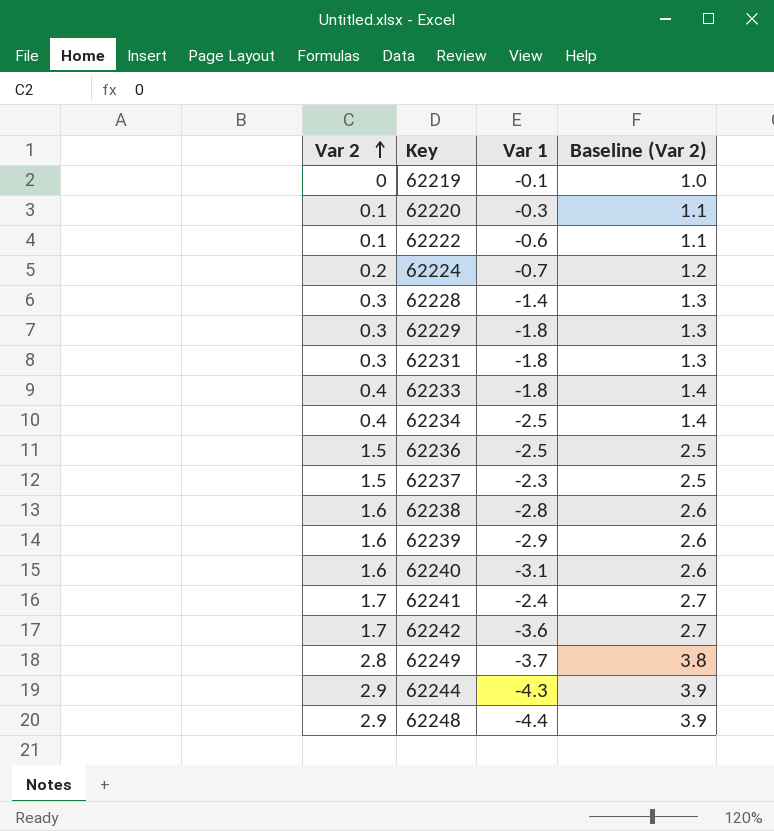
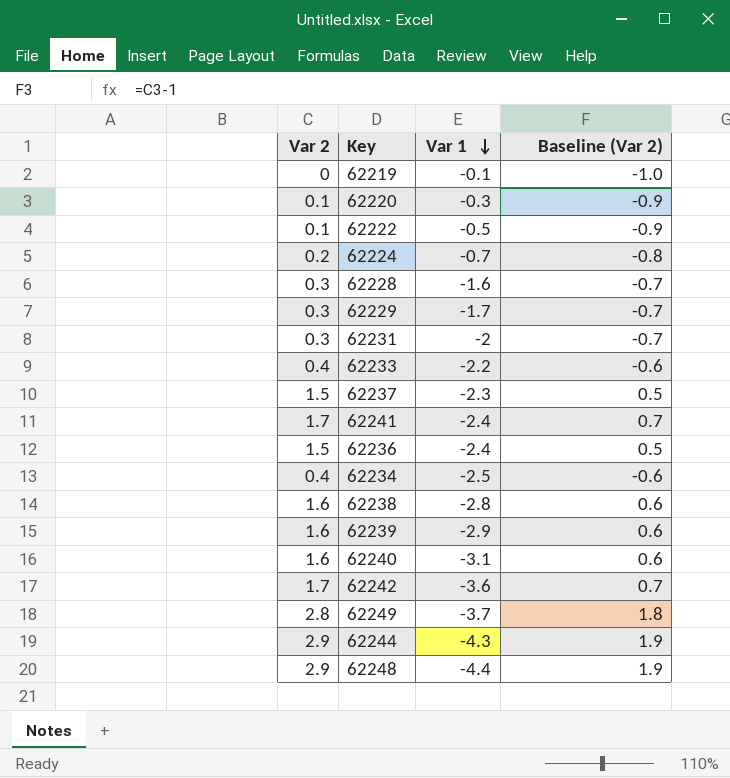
row order: Var 2 ascending -> Var 1 descending
column Baseline (Var 2) | formula: [Var 2] + 1 -> [Var 2] - 1
62222 | Var 1: -0.6 -> -0.5
62228 | Var 1: -1.4 -> -1.6
62229 | Var 1: -1.8 -> -1.7
62231 | Var 1: -1.8 -> -2
62233 | Var 1: -1.8 -> -2.2
62236 | Var 1: -2.5 -> -2.4

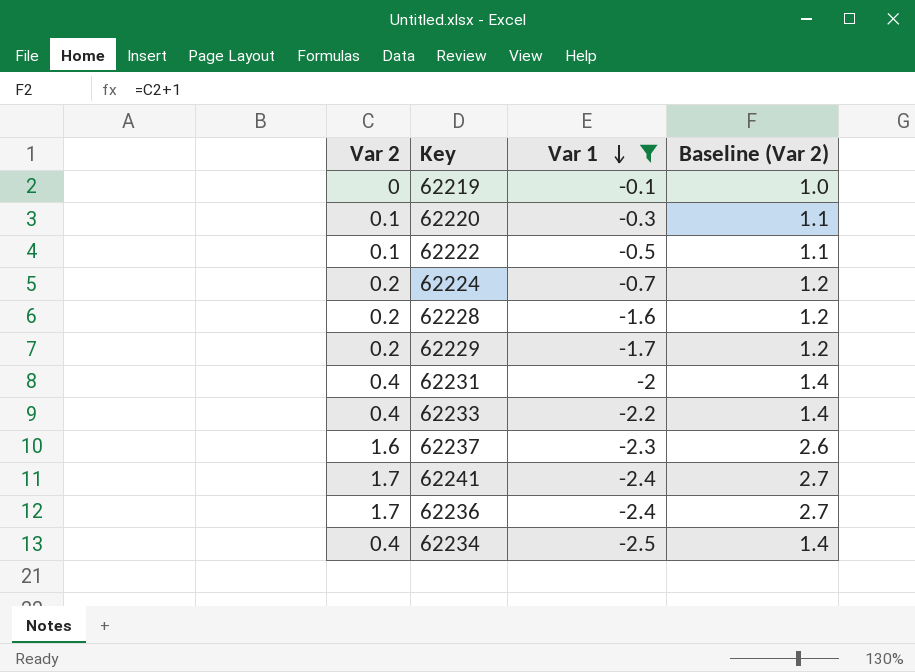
filter: none -> Var 1 >= -2.5
column Baseline (Var 2) | formula: [Var 2] - 1 -> [Var 2] + 1
62228 | Var 2: 0.3 -> 0.2
62229 | Var 2: 0.3 -> 0.2
62231 | Var 2: 0.3 -> 0.4
62237 | Var 2: 1.5 -> 1.6
62236 | Var 2: 1.5 -> 1.7

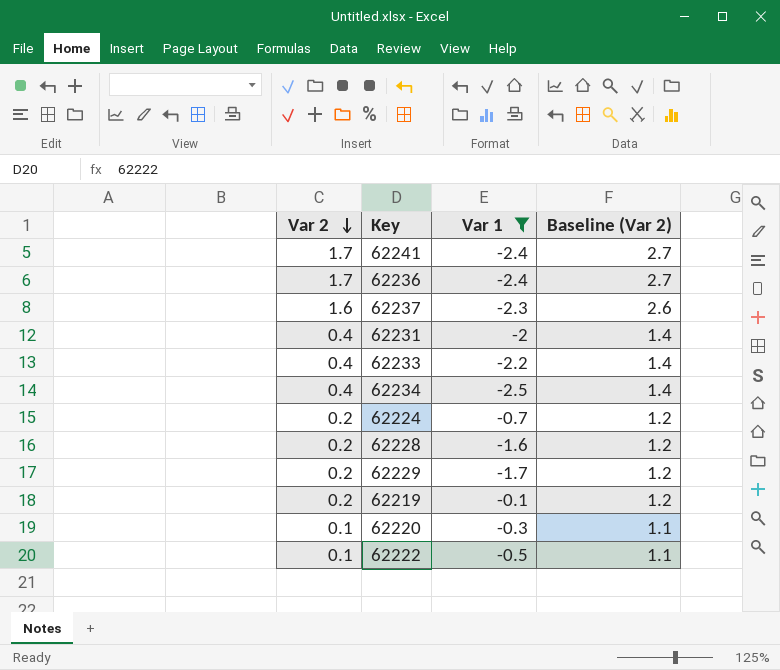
row order: Var 1 descending -> Var 2 descending
62219 | Var 2: 0 -> 0.2
62219 | Baseline (Var 2): 1.0 -> 1.2

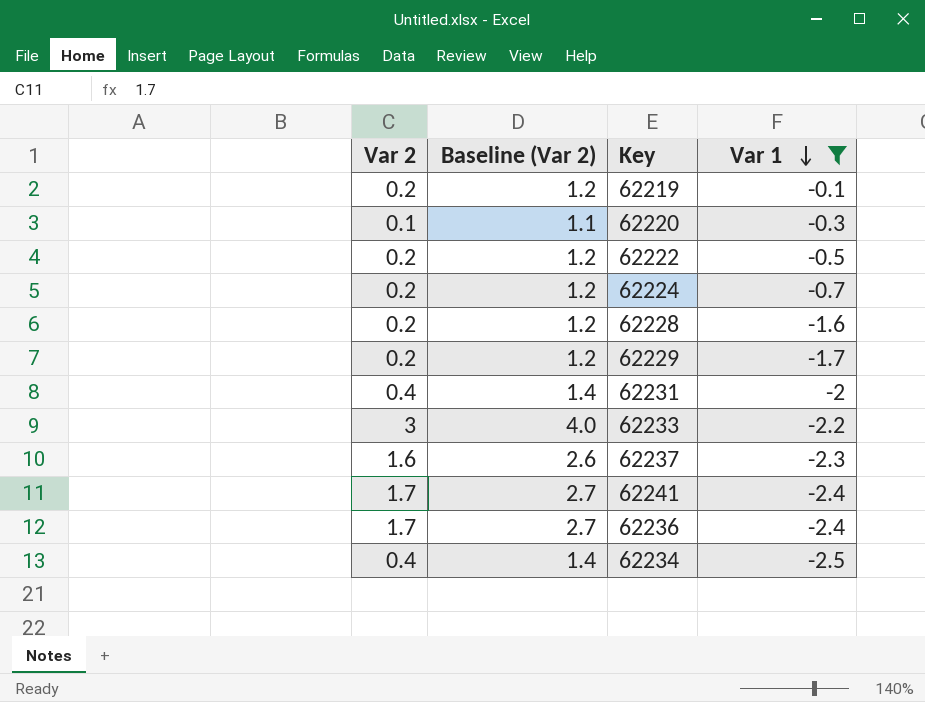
row order: Var 2 descending -> Var 1 descending
column Baseline (Var 2) | position: 4 -> 2
62222 | Var 2: 0.1 -> 0.2
62222 | Baseline (Var 2): 1.1 -> 1.2
62233 | Var 2: 0.4 -> 3
62233 | Baseline (Var 2): 1.4 -> 4.0

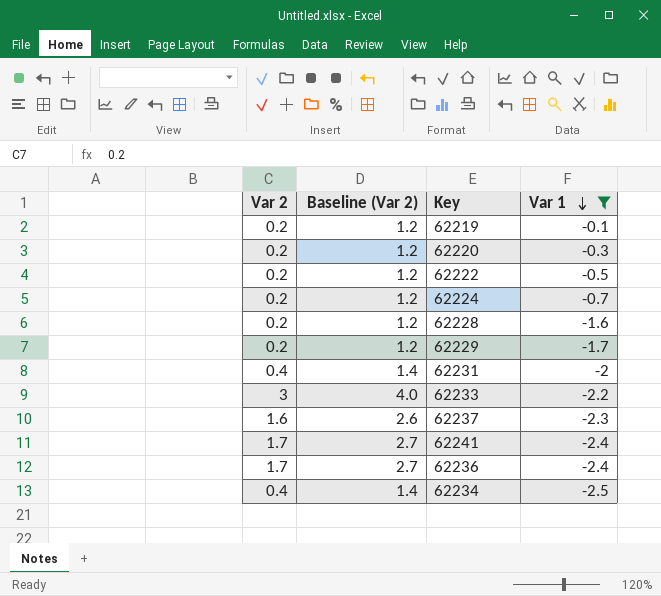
62220 | Var 2: 0.1 -> 0.2
62220 | Baseline (Var 2): 1.1 -> 1.2

